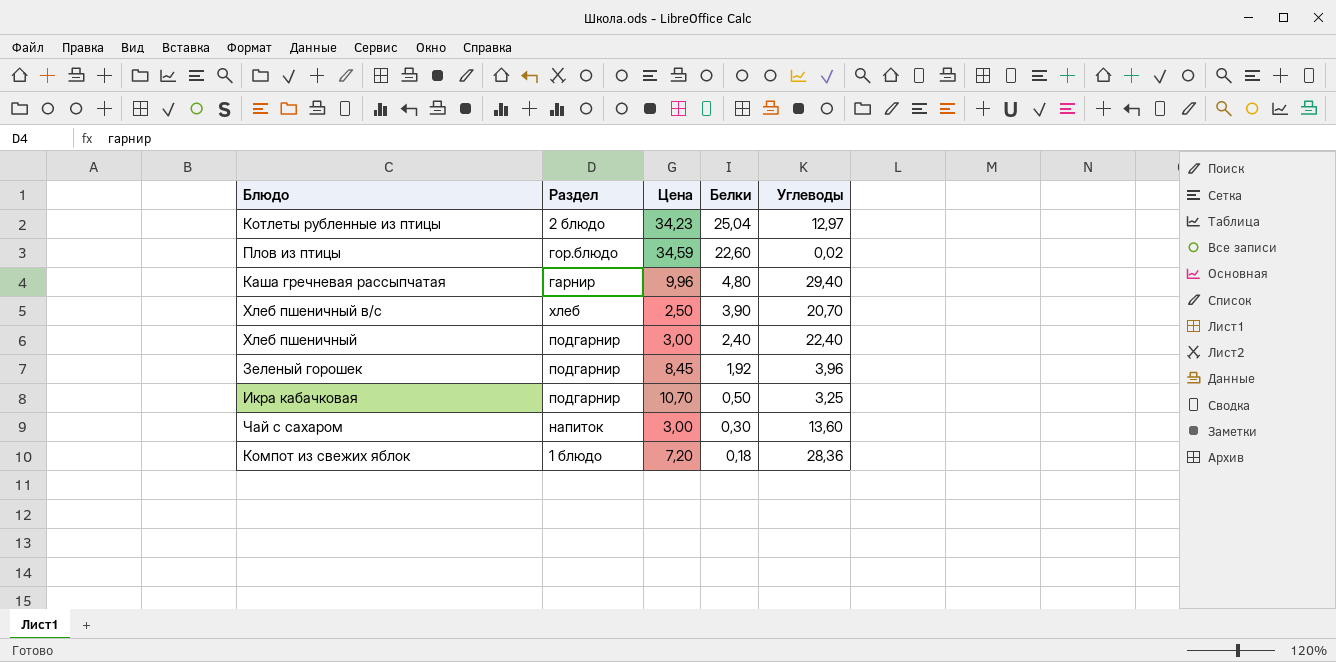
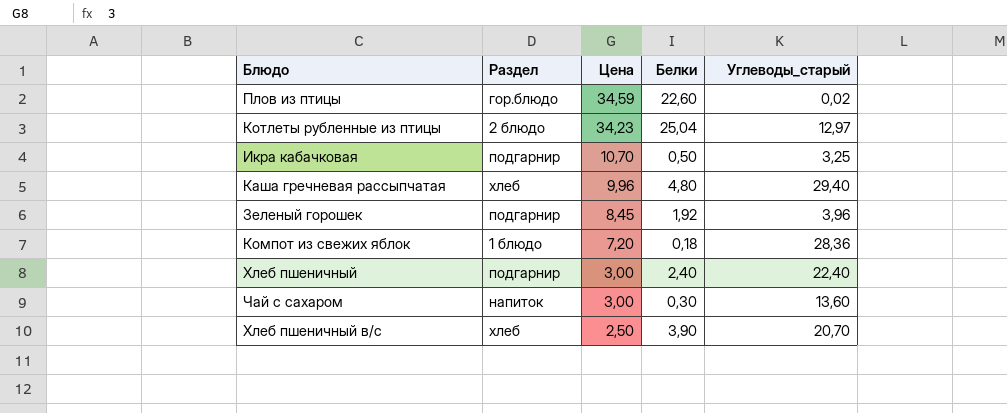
row order: Белки descending -> Цена descending
column name: Углеводы -> Углеводы_старый
Каша гречневая рассыпчатая | Раздел: гарнир -> хлеб

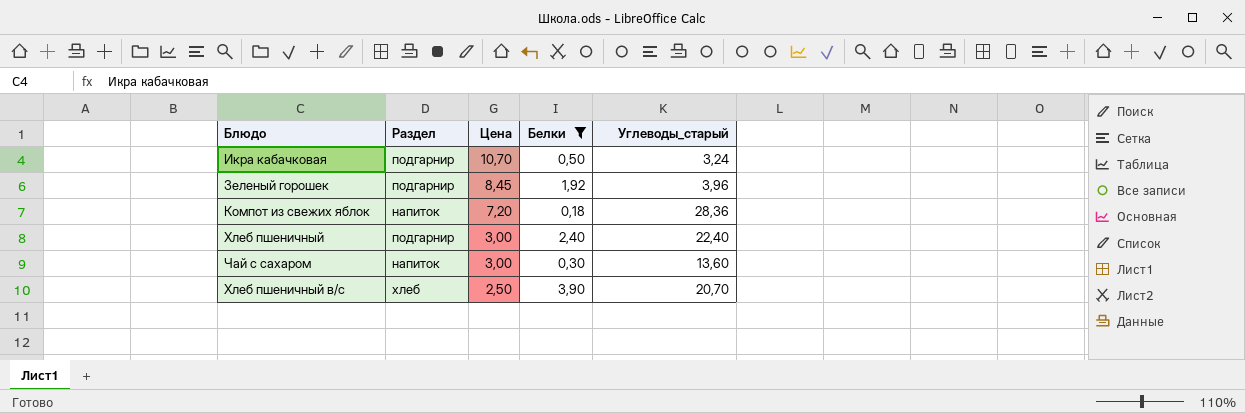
filter: none -> Белки <= 3,90
Икра кабачковая | Углеводы_старый: 3,25 -> 3,24
Компот из свежих яблок | Раздел: 1 блюдо -> напиток

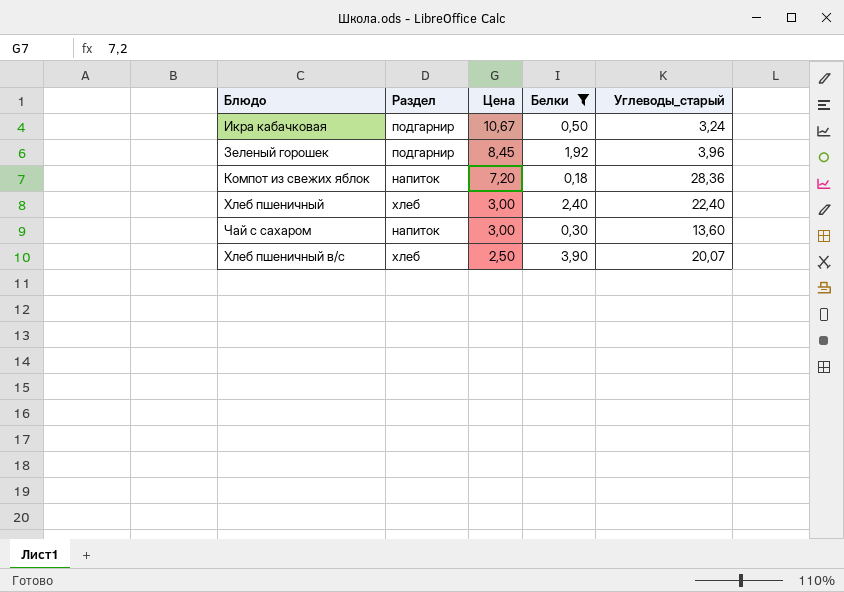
Икра кабачковая | Цена: 10,70 -> 10,67
Хлеб пшеничный | Раздел: подгарнир -> хлеб
Хлеб пшеничный в/с | Углеводы_старый: 20,70 -> 20,07

